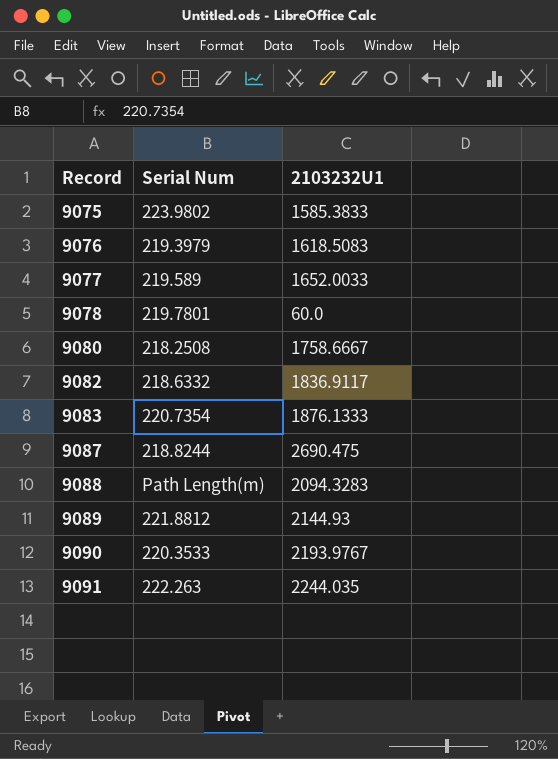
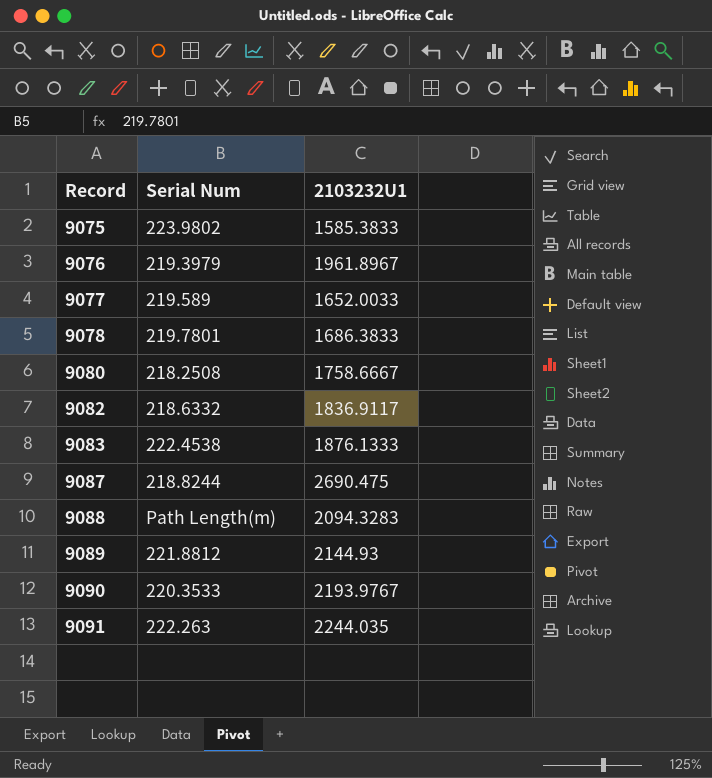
9076 | 2103232U1: 1618.5083 -> 1961.8967
9078 | 2103232U1: 60.0 -> 1686.3833
9083 | Serial Num: 220.7354 -> 222.4538

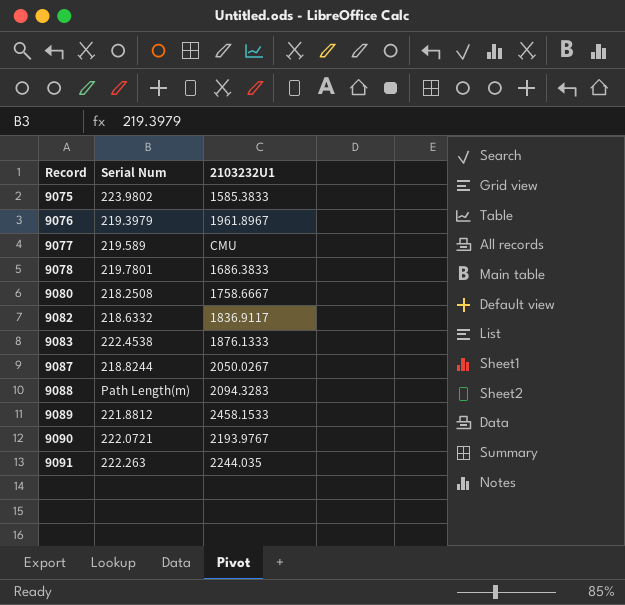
9077 | 2103232U1: 1652.0033 -> CMU
9087 | 2103232U1: 2690.475 -> 2050.0267
9089 | 2103232U1: 2144.93 -> 2458.1533
9090 | Serial Num: 220.3533 -> 222.0721

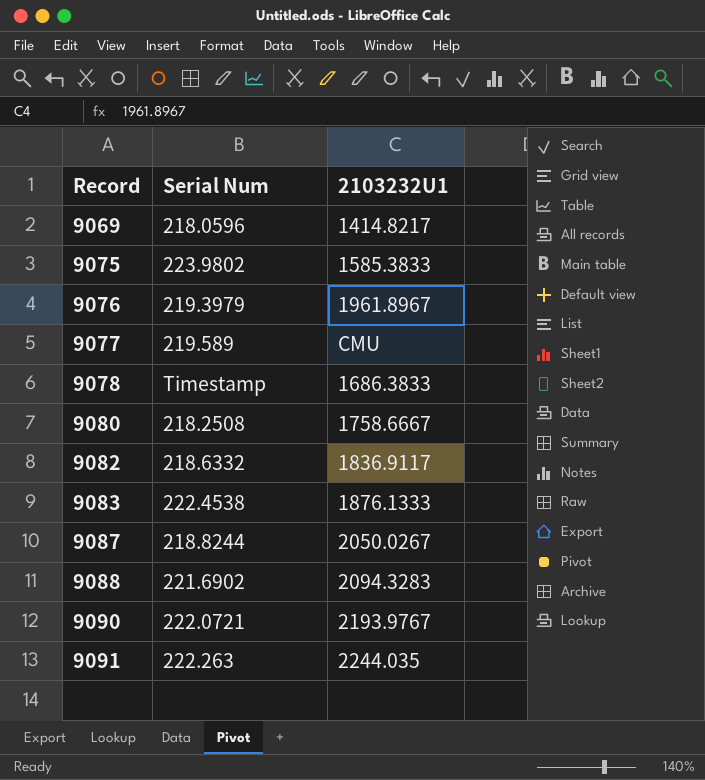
row 9089: 221.8812 | 2458.1533 -> none
row 9069: none -> 218.0596 | 1414.8217
9078 | Serial Num: 219.7801 -> Timestamp
9088 | Serial Num: Path Length(m) -> 221.6902

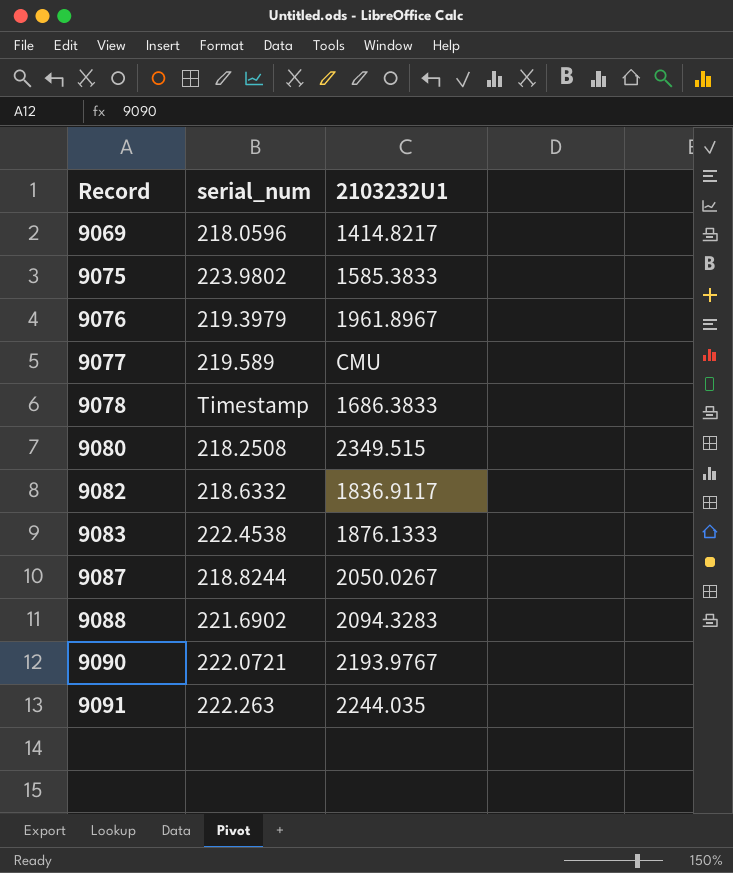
column name: Serial Num -> serial_num
9080 | 2103232U1: 1758.6667 -> 2349.515

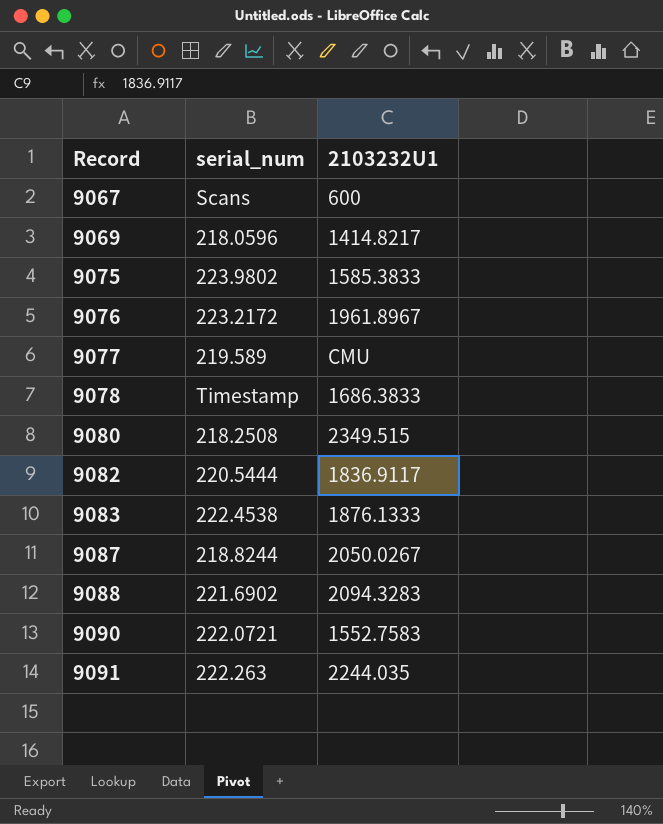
row 9067: none -> Scans | 600
9076 | serial_num: 219.3979 -> 223.2172
9082 | serial_num: 218.6332 -> 220.5444
9090 | 2103232U1: 2193.9767 -> 1552.7583

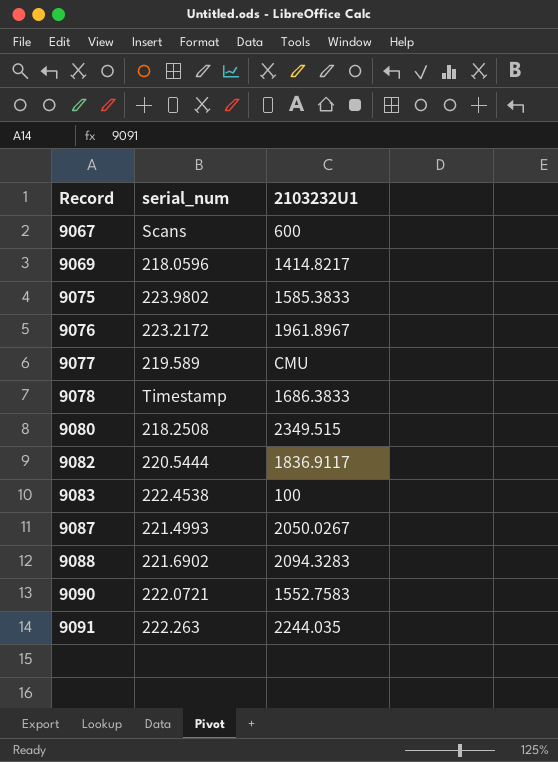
9083 | 2103232U1: 1876.1333 -> 100
9087 | serial_num: 218.8244 -> 221.4993

